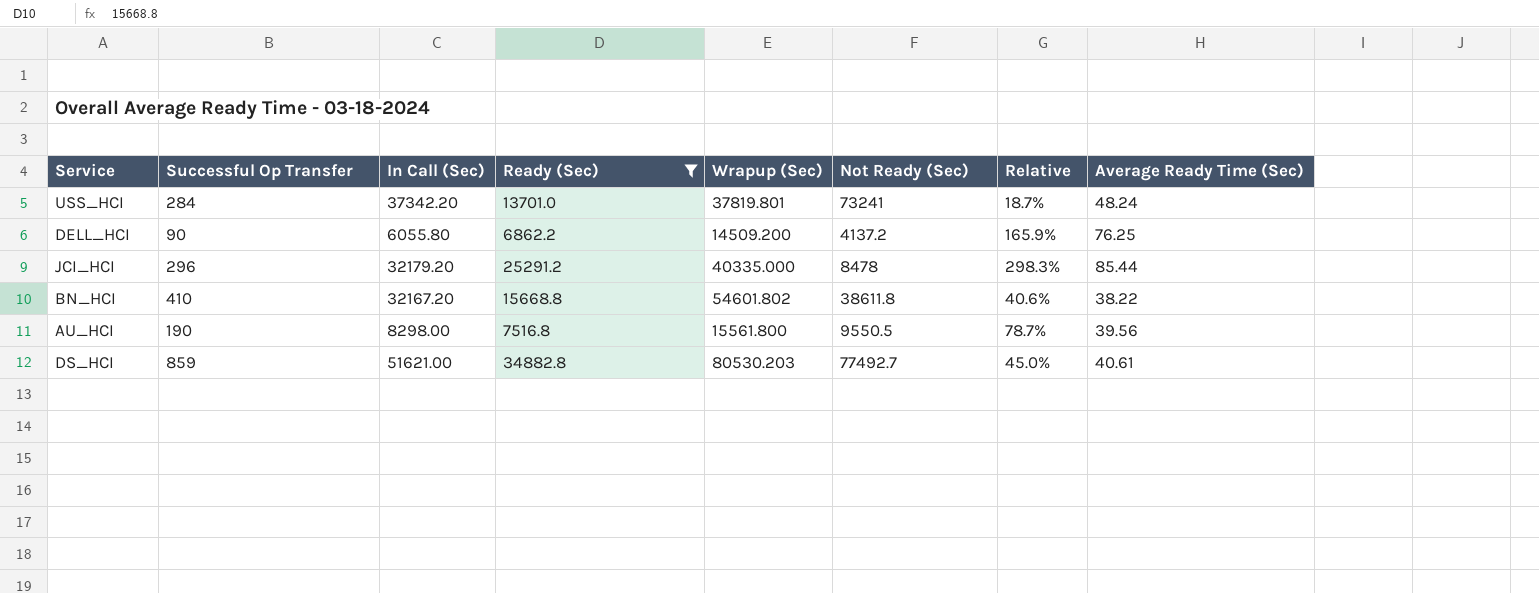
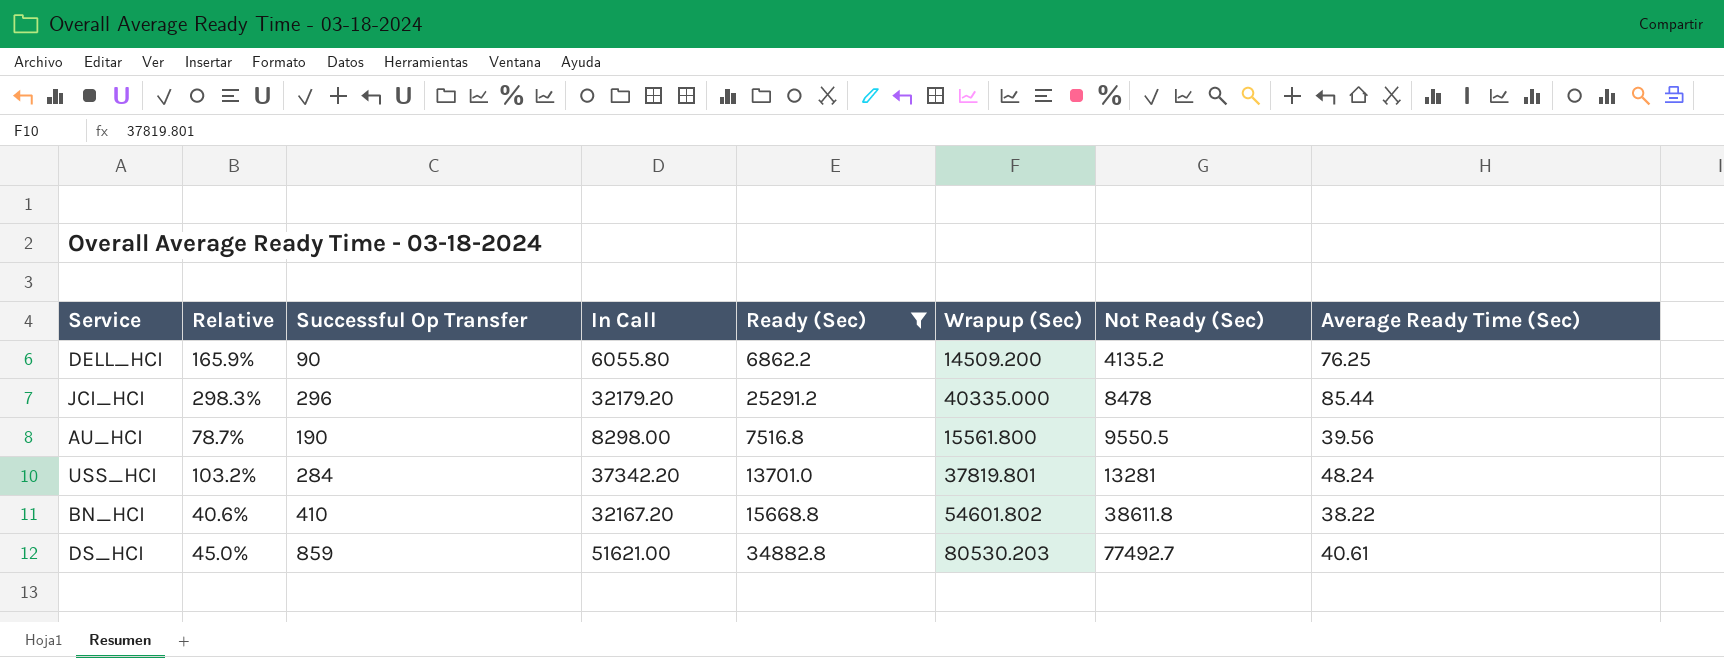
row order: none -> Not Ready (Sec) ascending
column Relative | position: 7 -> 2
column name: In Call (Sec) -> In Call
DELL_HCI | Not Ready (Sec): 4137.2 -> 4135.2
USS_HCI | Relative: 18.7% -> 103.2%
USS_HCI | Not Ready (Sec): 73241 -> 13281

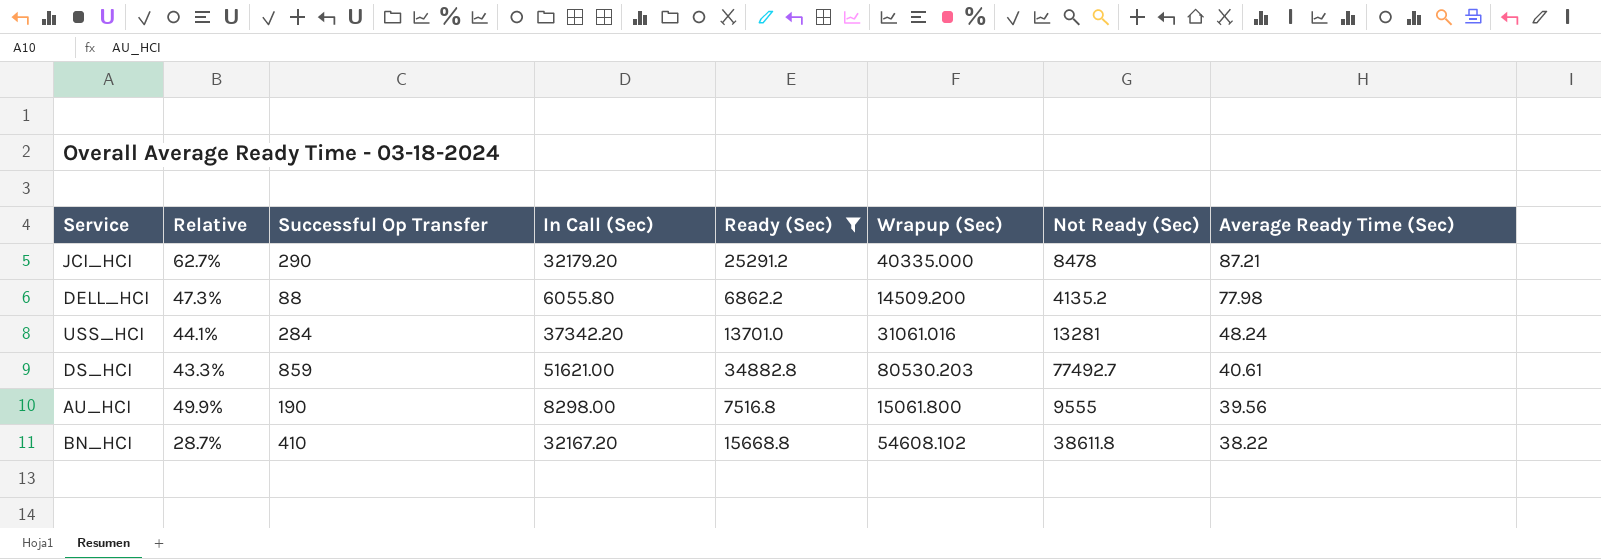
row order: Not Ready (Sec) ascending -> Average Ready Time (Sec) descending
column Relative | formula: [Ready (Sec)] / [Not Ready (Sec)] -> [Ready (Sec)] / [Wrapup (Sec)]
column name: In Call -> In Call (Sec)
JCI_HCI | Successful Op Transfer: 296 -> 290
JCI_HCI | Average Ready Time (Sec): 85.44 -> 87.21
DELL_HCI | Successful Op Transfer: 90 -> 88
DELL_HCI | Average Ready Time (Sec): 76.25 -> 77.98
USS_HCI | Wrapup (Sec): 37819.801 -> 31061.016
AU_HCI | Wrapup (Sec): 15561.800 -> 15061.800
AU_HCI | Not Ready (Sec): 9550.5 -> 9555
BN_HCI | Wrapup (Sec): 54601.802 -> 54608.102

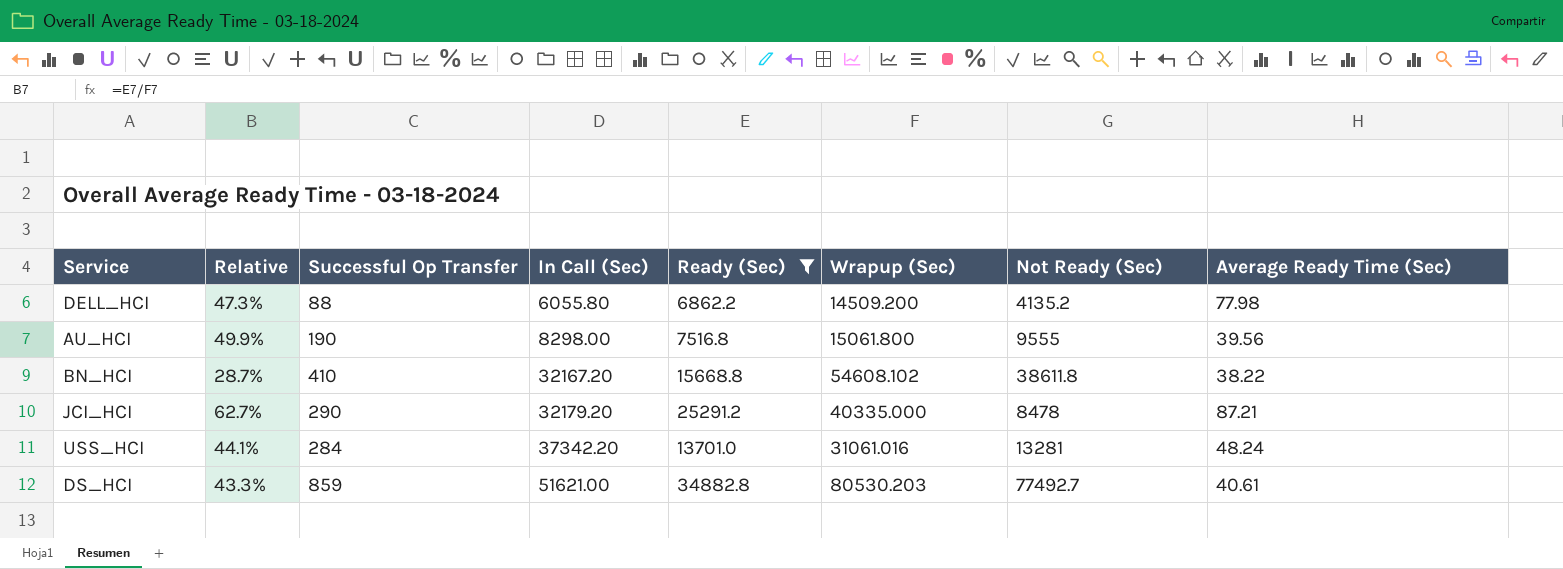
row order: Average Ready Time (Sec) descending -> In Call (Sec) ascending

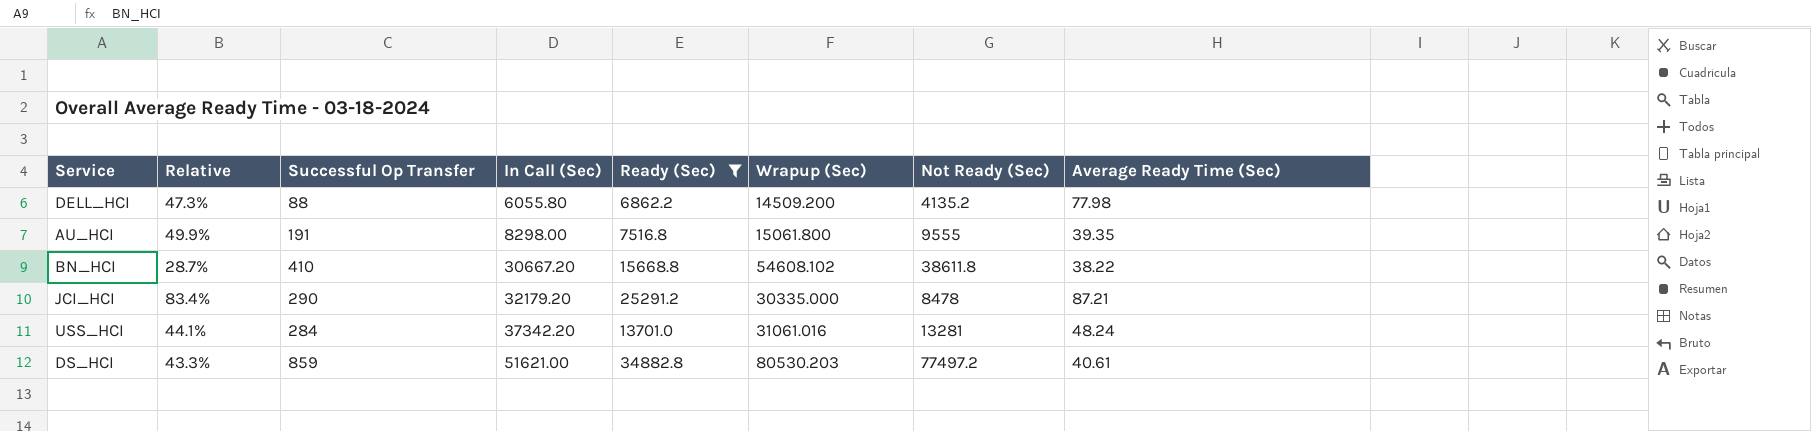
AU_HCI | Successful Op Transfer: 190 -> 191
AU_HCI | Average Ready Time (Sec): 39.56 -> 39.35
BN_HCI | In Call (Sec): 32167.20 -> 30667.20
JCI_HCI | Relative: 62.7% -> 83.4%
JCI_HCI | Wrapup (Sec): 40335.000 -> 30335.000
DS_HCI | Not Ready (Sec): 77492.7 -> 77497.2

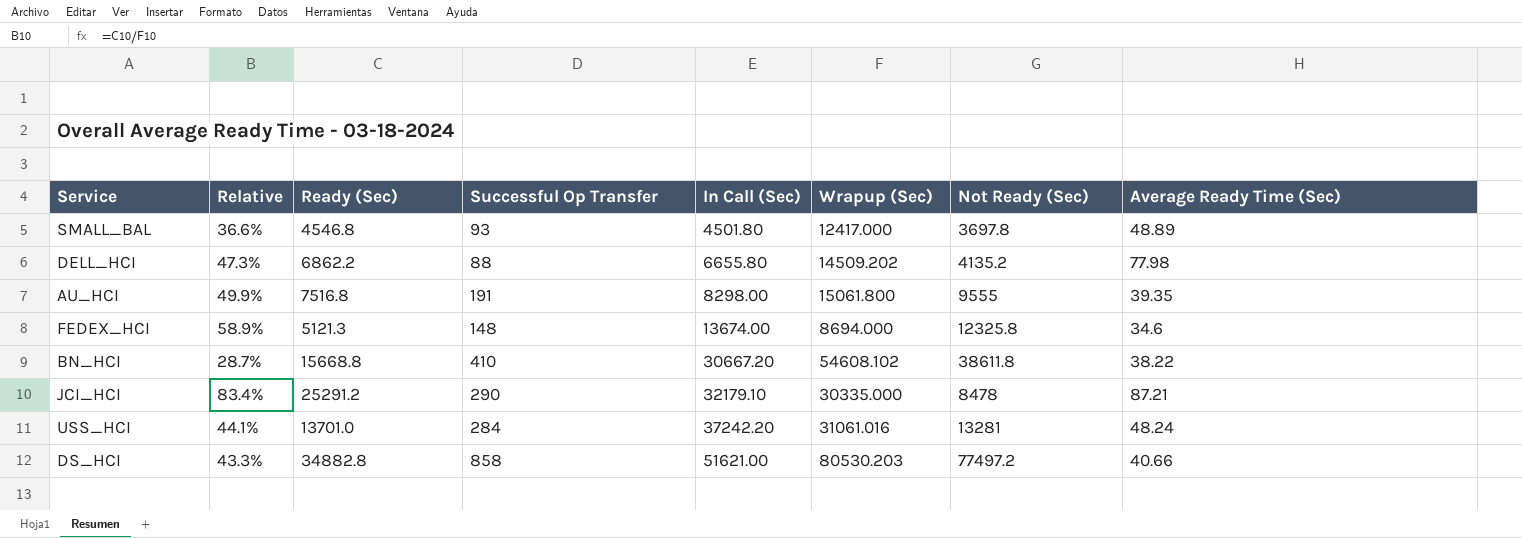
filter: Ready (Sec) >= 6862.2 -> none
column Ready (Sec) | position: 5 -> 3
DELL_HCI | In Call (Sec): 6055.80 -> 6655.80
DELL_HCI | Wrapup (Sec): 14509.200 -> 14509.202
JCI_HCI | In Call (Sec): 32179.20 -> 32179.10
USS_HCI | In Call (Sec): 37342.20 -> 37242.20
DS_HCI | Successful Op Transfer: 859 -> 858
DS_HCI | Average Ready Time (Sec): 40.61 -> 40.66

